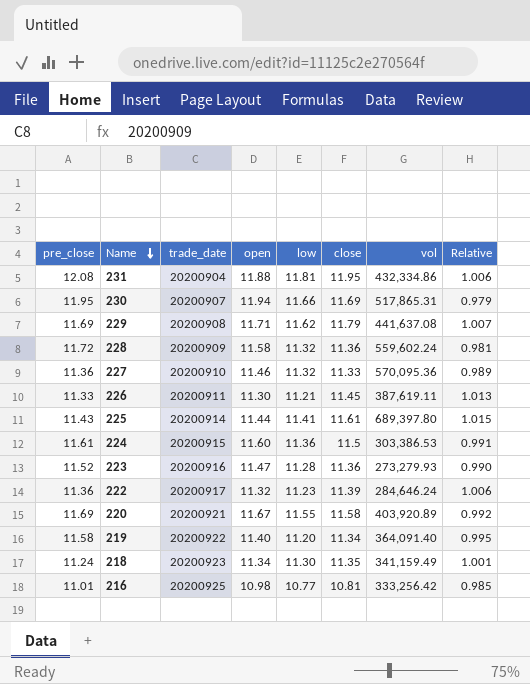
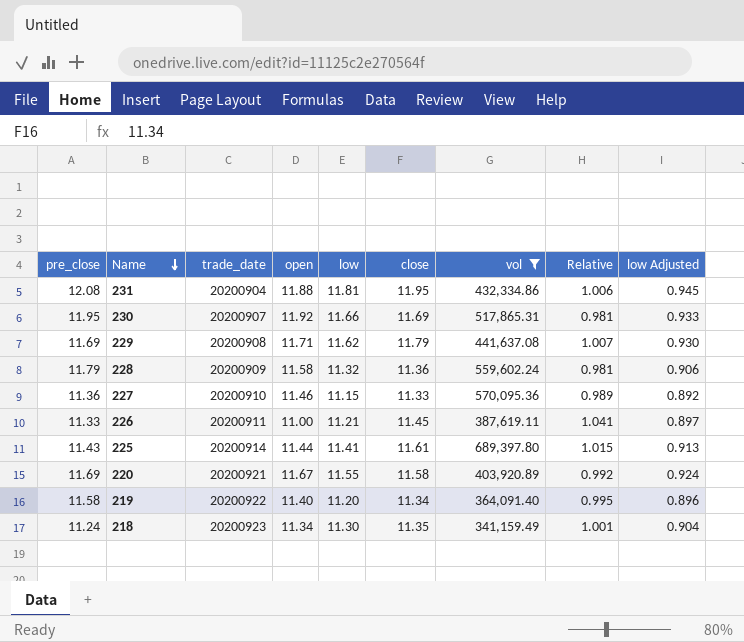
filter: none -> vol >= 341,159.49
column low Adjusted | formula: none -> [low] * 0.08
230 | open: 11.94 -> 11.92
230 | Relative: 0.979 -> 0.981
228 | pre_close: 11.72 -> 11.79
227 | low: 11.32 -> 11.15
226 | open: 11.30 -> 11.00
226 | Relative: 1.013 -> 1.041

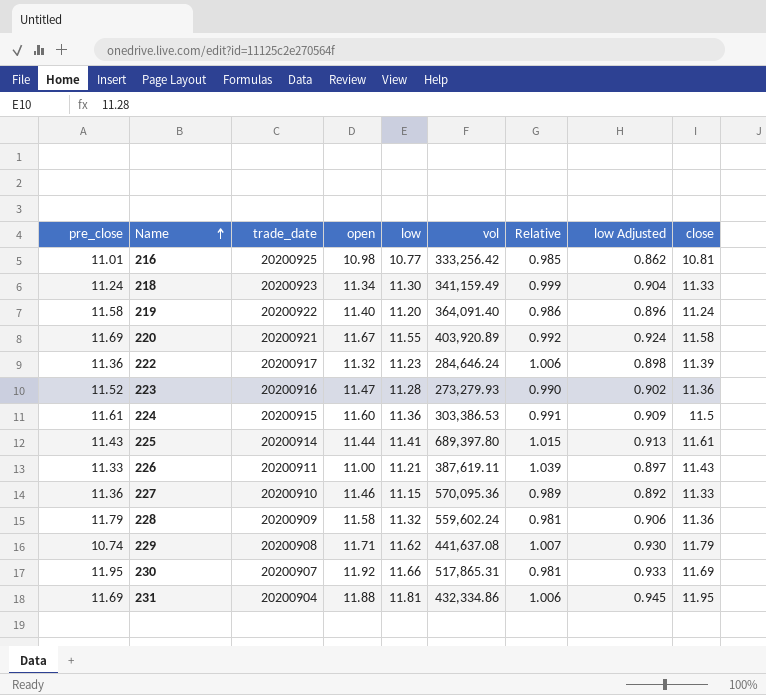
filter: vol >= 341,159.49 -> none
row order: Name descending -> Name ascending
column close | position: 6 -> 9
218 | Relative: 1.001 -> 0.999
218 | close: 11.35 -> 11.33
219 | Relative: 0.995 -> 0.986
219 | close: 11.34 -> 11.24
226 | Relative: 1.041 -> 1.039
226 | close: 11.45 -> 11.43
229 | pre_close: 11.69 -> 10.74
231 | pre_close: 12.08 -> 11.69

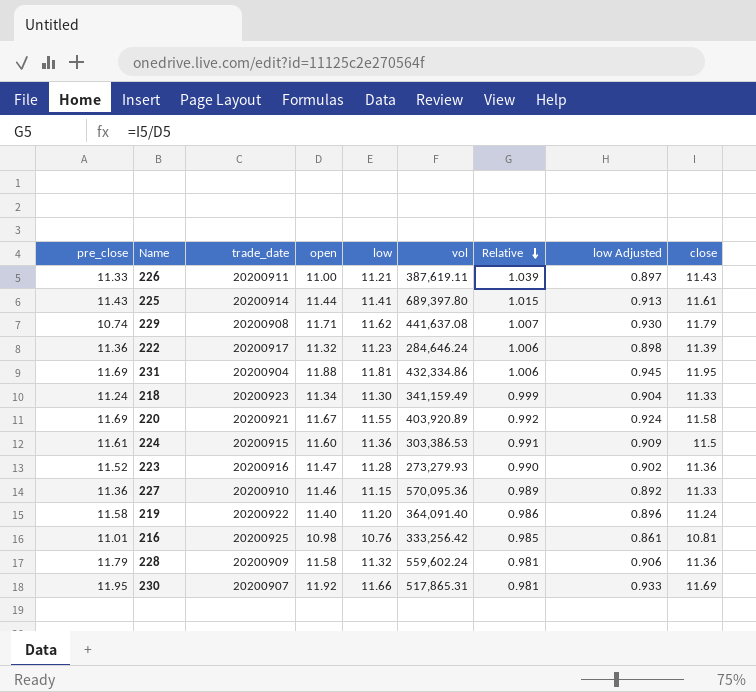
row order: Name ascending -> Relative descending
216 | low: 10.77 -> 10.76
216 | low Adjusted: 0.862 -> 0.861

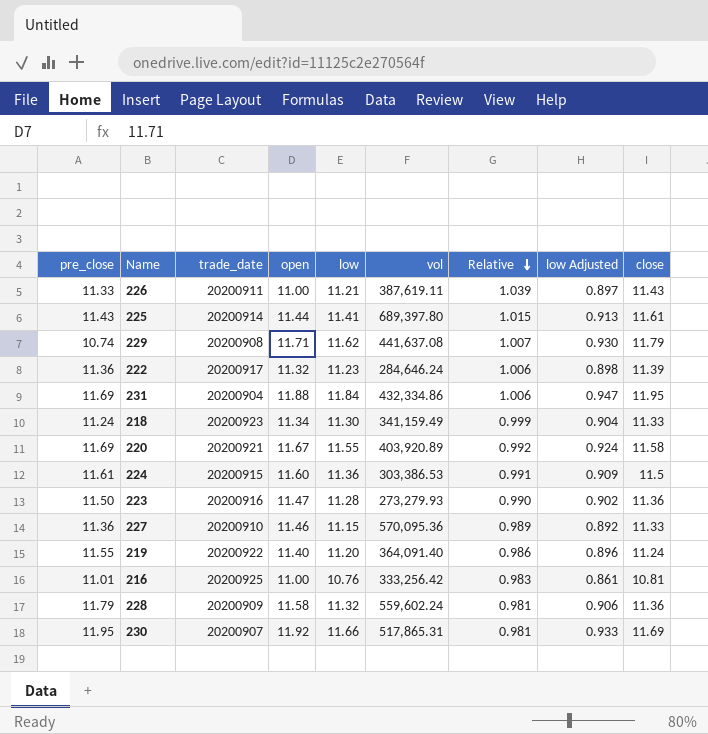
231 | low: 11.81 -> 11.84
231 | low Adjusted: 0.945 -> 0.947
223 | pre_close: 11.52 -> 11.50
219 | pre_close: 11.58 -> 11.55
216 | open: 10.98 -> 11.00
216 | Relative: 0.985 -> 0.983

